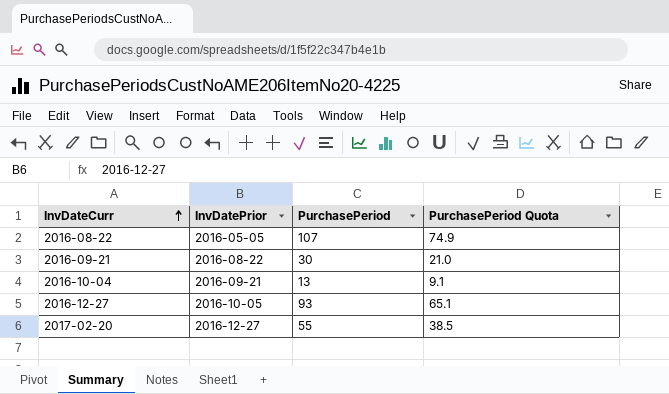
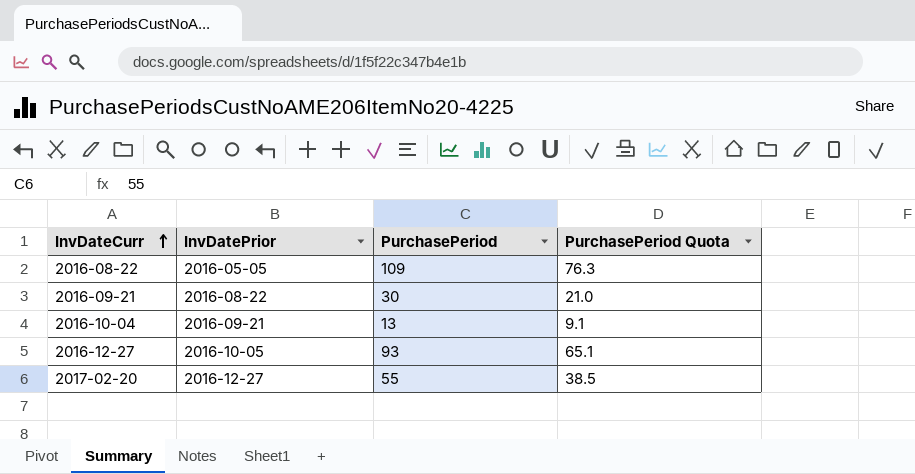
2016-08-22 | PurchasePeriod: 107 -> 109
2016-08-22 | PurchasePeriod Quota: 74.9 -> 76.3

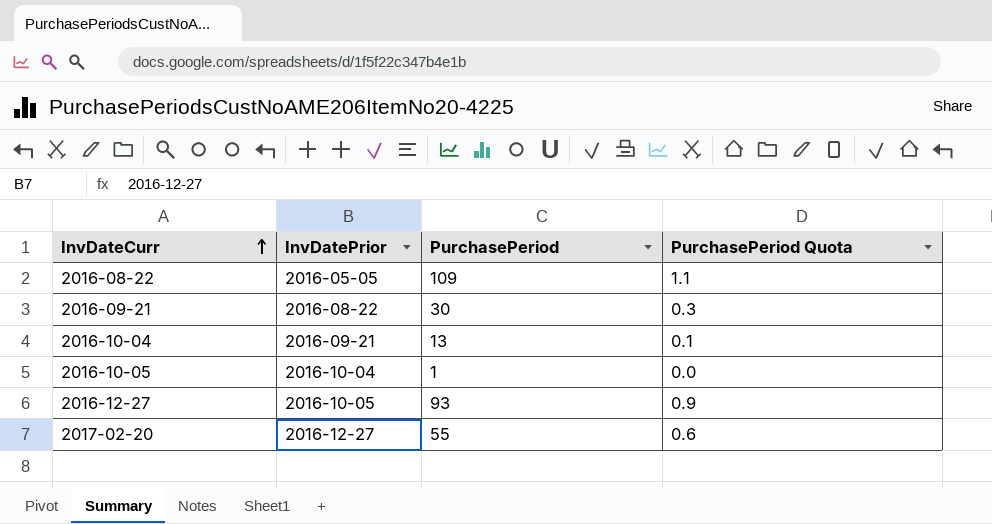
column PurchasePeriod Quota | formula: [PurchasePeriod] * 0.7 -> [PurchasePeriod] * 0.01
row 2016-10-05: none -> 2016-10-04 | 1 | 0.0

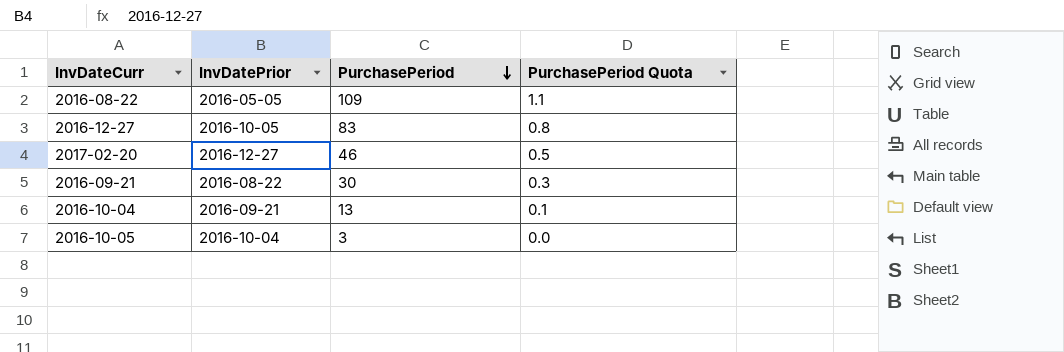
row order: InvDateCurr ascending -> PurchasePeriod descending
2016-12-27 | PurchasePeriod: 93 -> 83
2016-12-27 | PurchasePeriod Quota: 0.9 -> 0.8
2017-02-20 | PurchasePeriod: 55 -> 46
2017-02-20 | PurchasePeriod Quota: 0.6 -> 0.5
2016-10-05 | PurchasePeriod: 1 -> 3

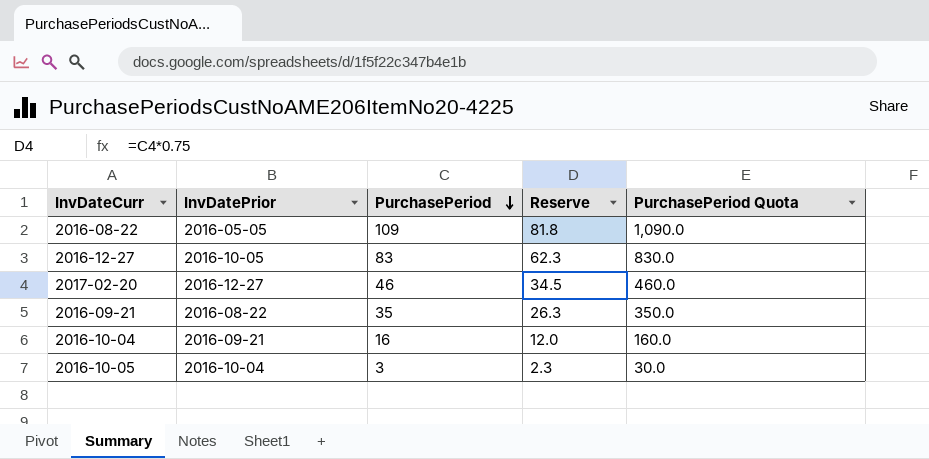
column Reserve | formula: none -> [PurchasePeriod] * 0.75
column PurchasePeriod Quota | formula: [PurchasePeriod] * 0.01 -> [PurchasePeriod] * 10
2016-09-21 | PurchasePeriod: 30 -> 35
2016-10-04 | PurchasePeriod: 13 -> 16

